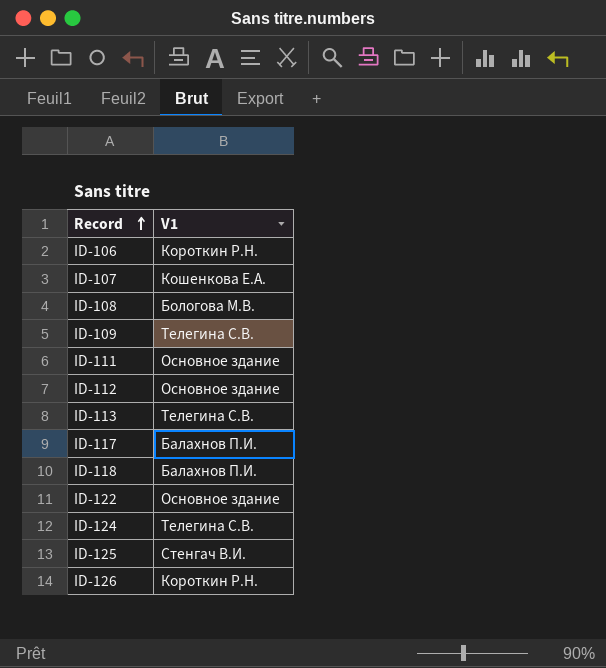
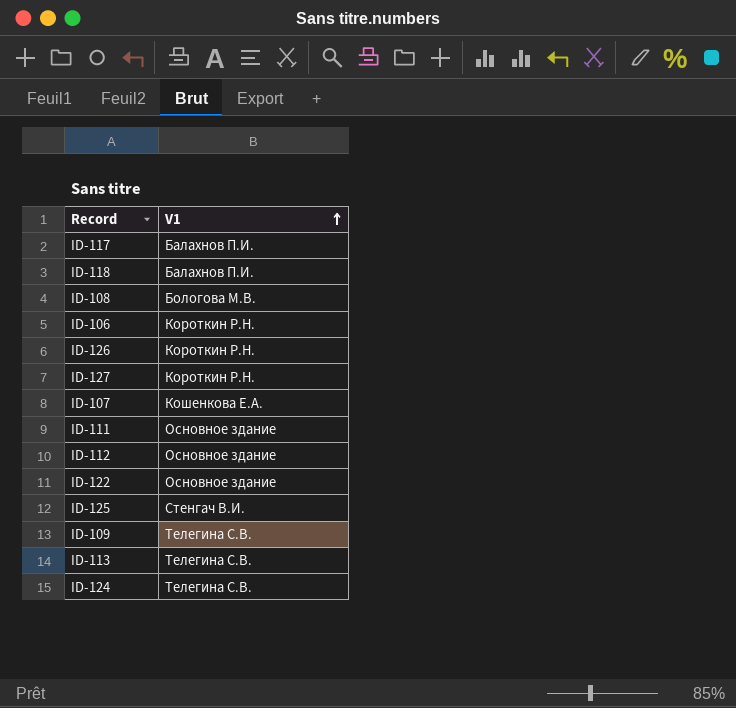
row order: Record ascending -> V1 ascending
row ID-127: none -> Короткин Р.Н.

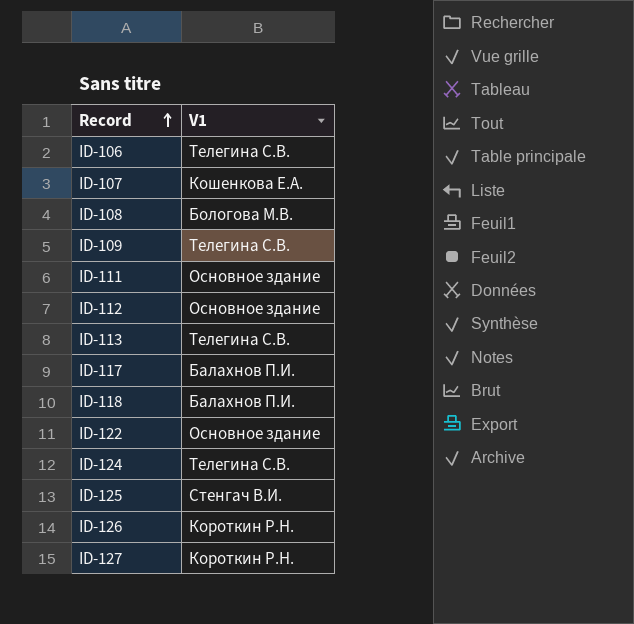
row order: V1 ascending -> Record ascending
ID-106 | V1: Короткин Р.Н. -> Телегина С.В.

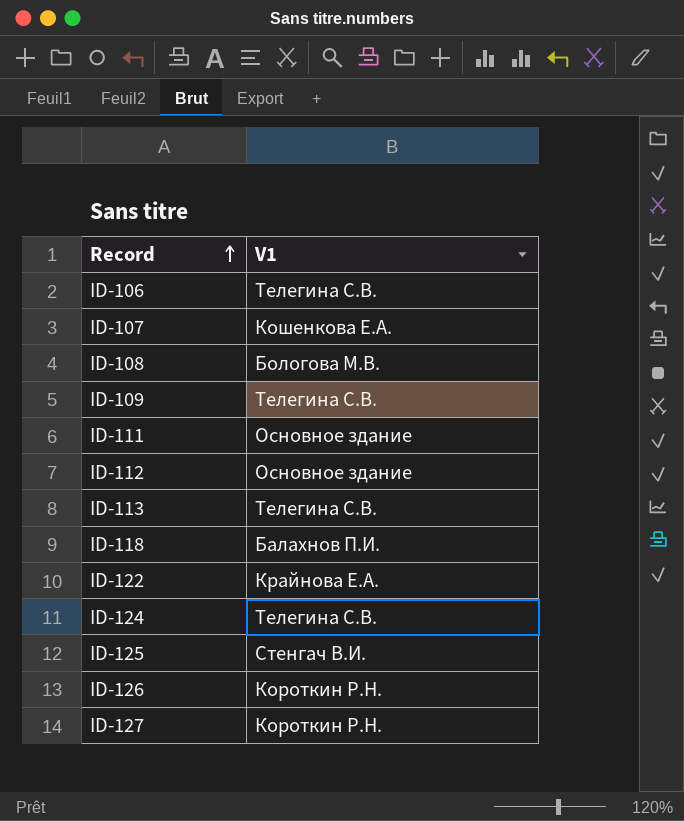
row ID-117: Балахнов П.И. -> none
ID-122 | V1: Основное здание -> Крайнова Е.А.

